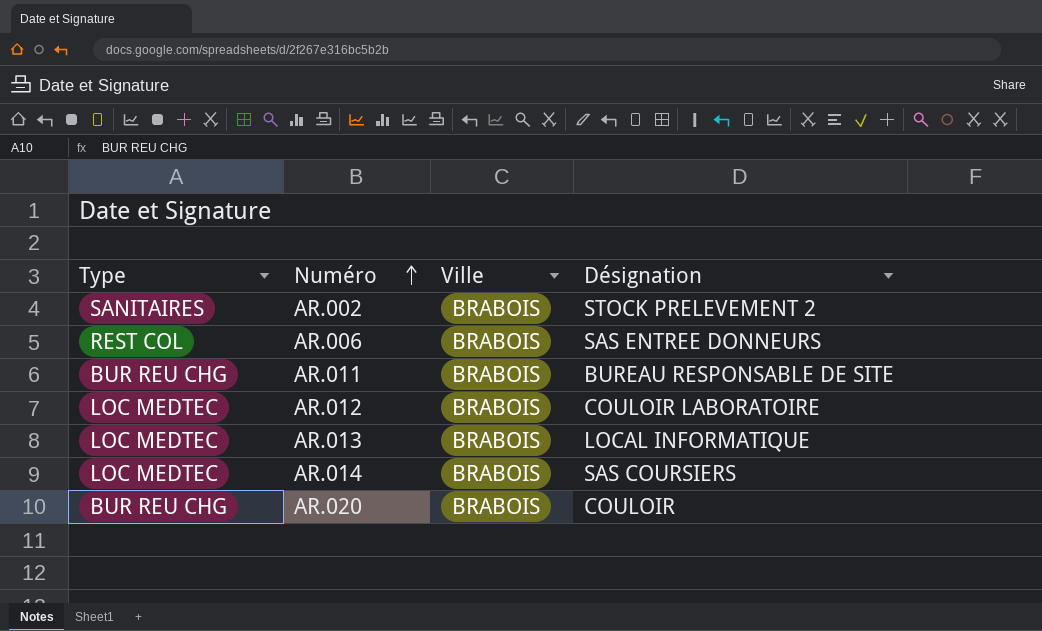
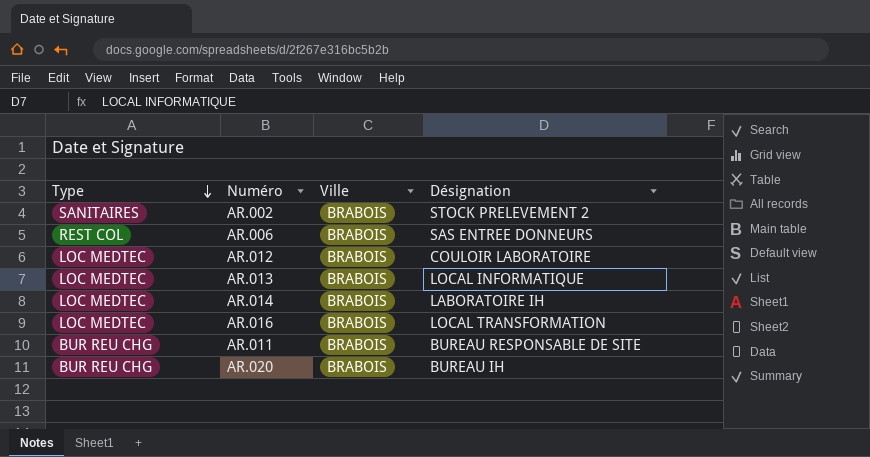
row order: Numéro ascending -> Type descending
AR.014 | Désignation: SAS COURSIERS -> LABORATOIRE IH
row AR.016: none -> LOC MEDTEC | BRABOIS | LOCAL TRANSFORMATION
AR.020 | Désignation: COULOIR -> BUREAU IH

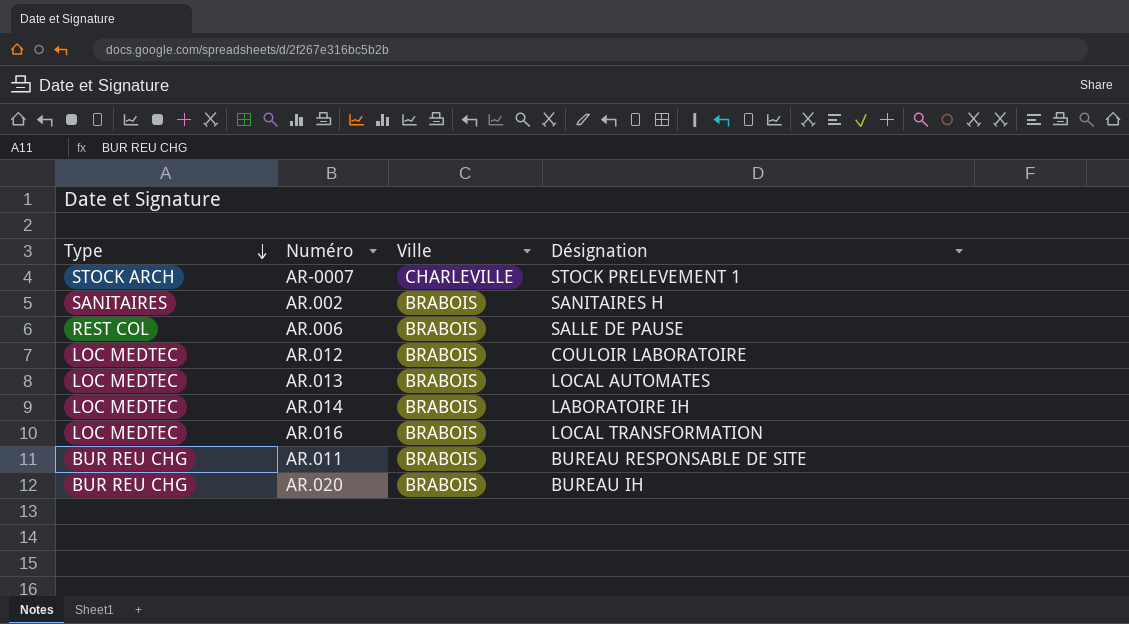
row AR-0007: none -> STOCK ARCH | CHARLEVILLE | STOCK PRELEVEMENT 1
AR.002 | Désignation: STOCK PRELEVEMENT 2 -> SANITAIRES H
AR.006 | Désignation: SAS ENTREE DONNEURS -> SALLE DE PAUSE
AR.013 | Désignation: LOCAL INFORMATIQUE -> LOCAL AUTOMATES

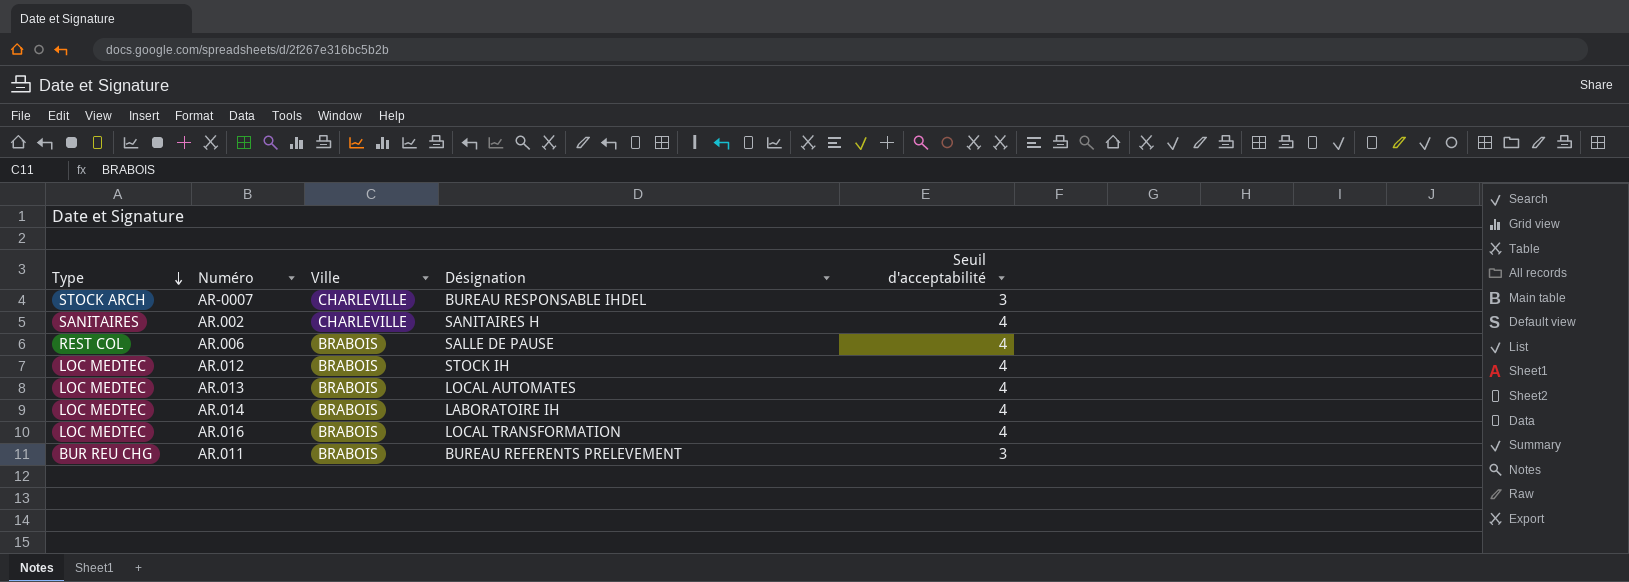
column Seuil d'acceptabilité | position: none -> 5
row AR.020: BUR REU CHG | BRABOIS | BUREAU IH -> none
AR-0007 | Désignation: STOCK PRELEVEMENT 1 -> BUREAU RESPONSABLE IHDEL
AR.002 | Ville: BRABOIS -> CHARLEVILLE
AR.012 | Désignation: COULOIR LABORATOIRE -> STOCK IH
AR.011 | Désignation: BUREAU RESPONSABLE DE SITE -> BUREAU REFERENTS PRELEVEMENT

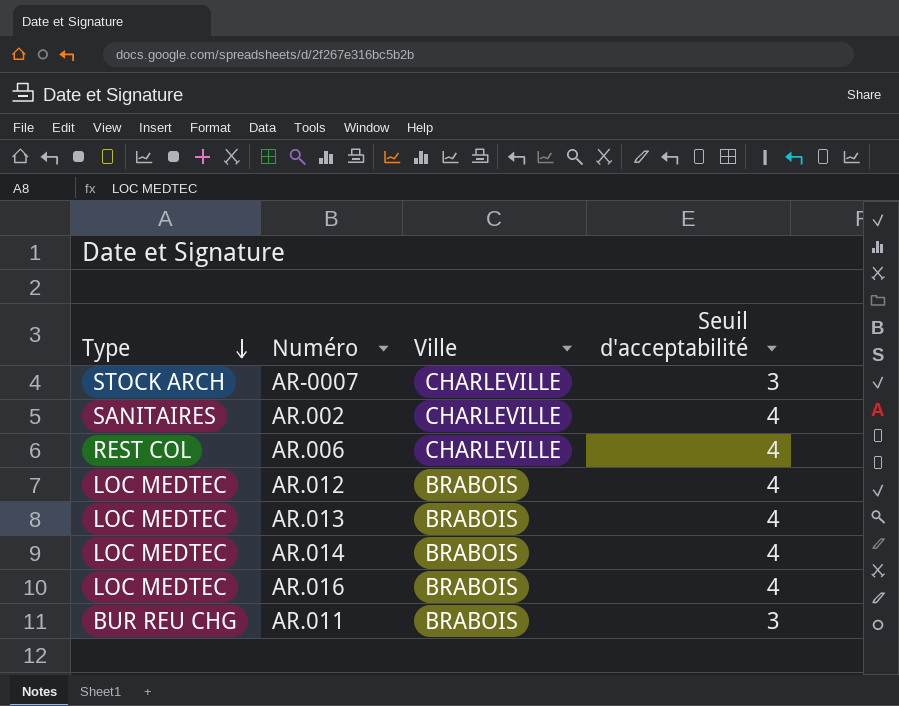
column Désignation | position: 4 -> none
AR.006 | Ville: BRABOIS -> CHARLEVILLE

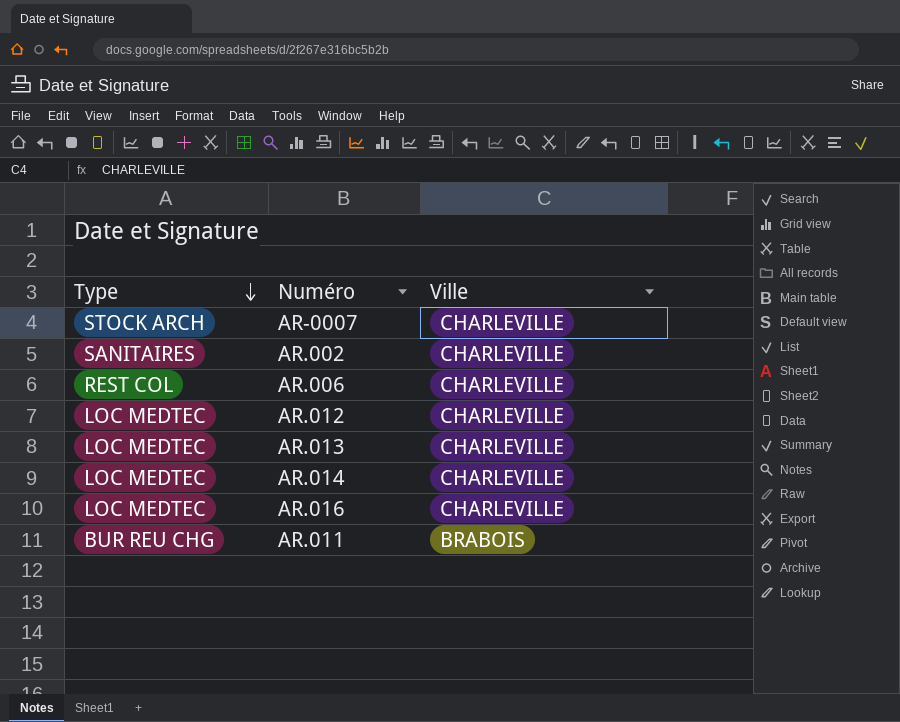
column Seuil d'acceptabilité | position: 4 -> none
AR.012 | Ville: BRABOIS -> CHARLEVILLE
AR.013 | Ville: BRABOIS -> CHARLEVILLE
AR.014 | Ville: BRABOIS -> CHARLEVILLE
AR.016 | Ville: BRABOIS -> CHARLEVILLE

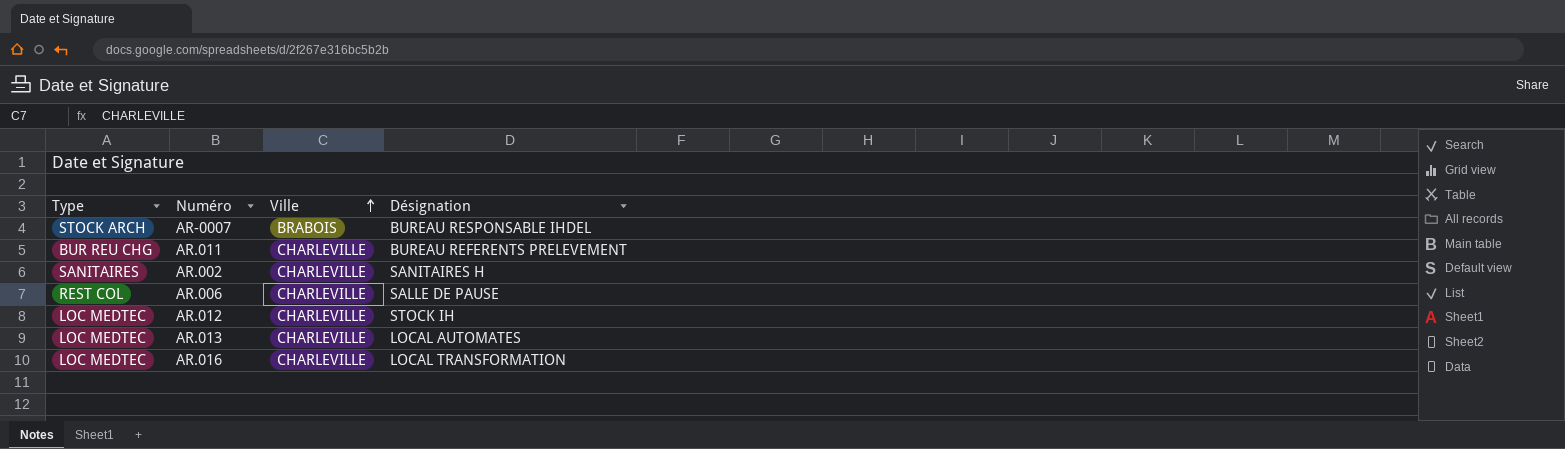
row order: Type descending -> Ville ascending
column Désignation | position: none -> 4
row AR.014: LOC MEDTEC | CHARLEVILLE -> none
AR-0007 | Ville: CHARLEVILLE -> BRABOIS
AR.011 | Ville: BRABOIS -> CHARLEVILLE

